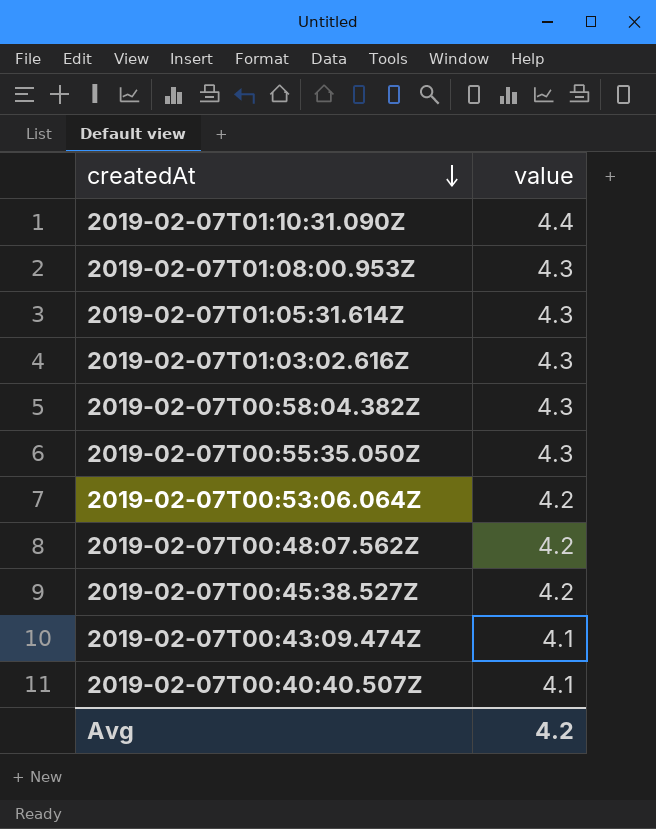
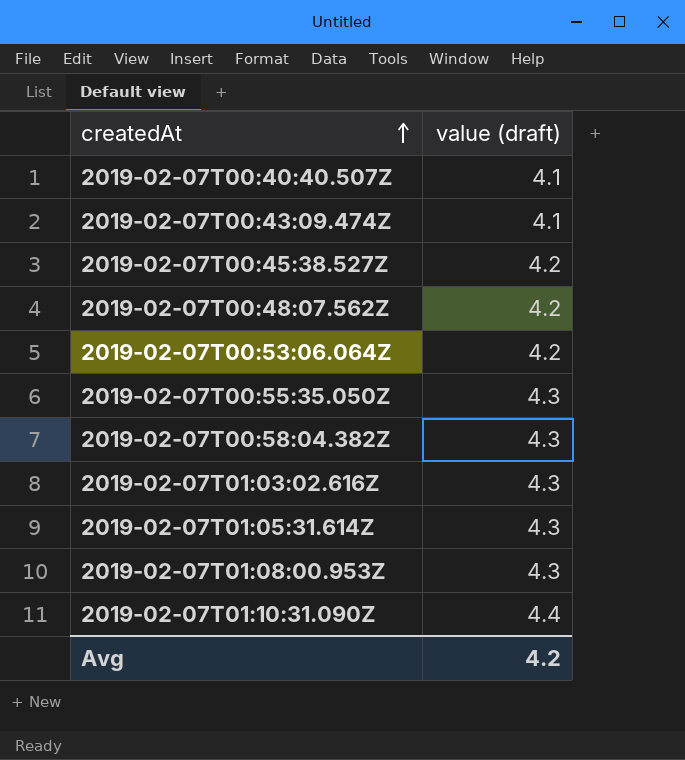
row order: createdAt descending -> createdAt ascending
column name: value -> value (draft)

